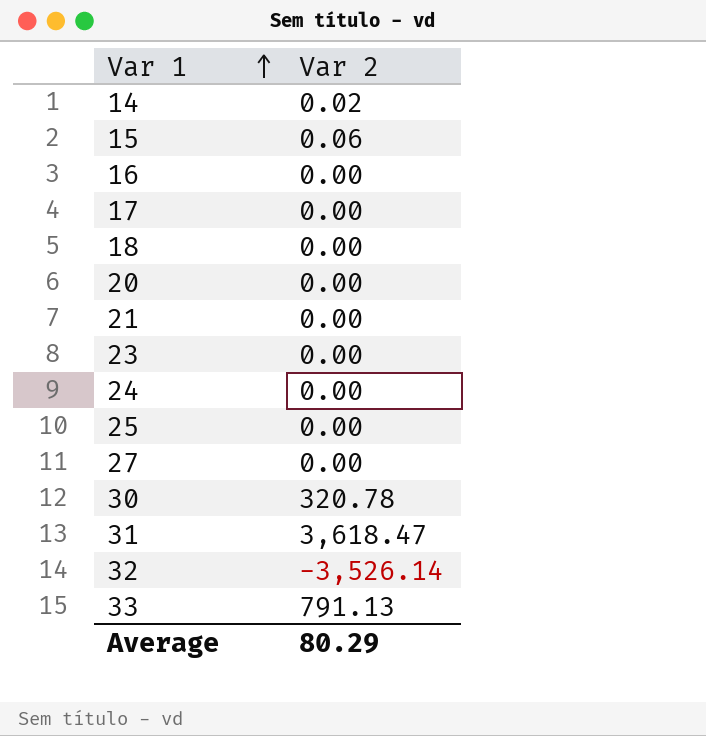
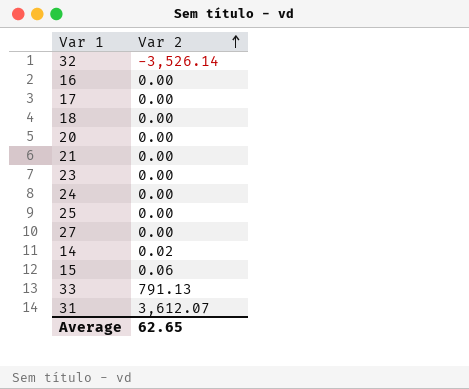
row order: Var 1 ascending -> Var 2 ascending
row 30: 320.78 -> none
31 | Var 2: 3,618.47 -> 3,612.07
Average | Var 2: 80.29 -> 62.65

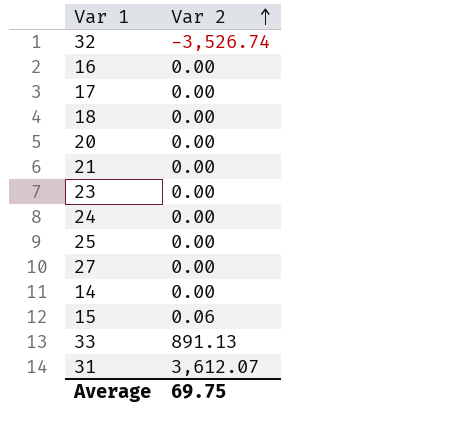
32 | Var 2: -3,526.14 -> -3,526.74
14 | Var 2: 0.02 -> 0.00
33 | Var 2: 791.13 -> 891.13
Average | Var 2: 62.65 -> 69.75

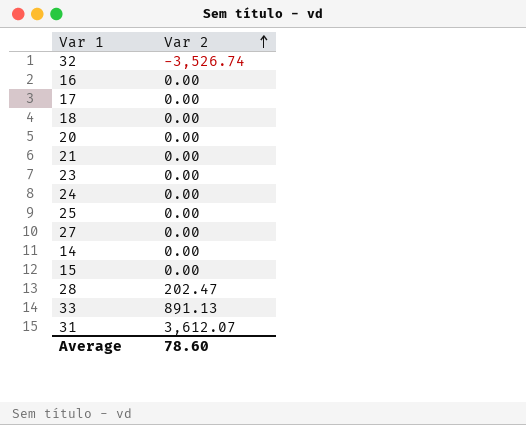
15 | Var 2: 0.06 -> 0.00
row 28: none -> 202.47
Average | Var 2: 69.75 -> 78.60

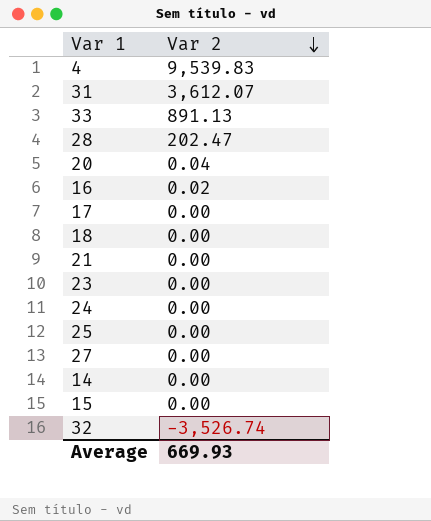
row order: Var 2 ascending -> Var 2 descending
row 4: none -> 9,539.83
20 | Var 2: 0.00 -> 0.04
16 | Var 2: 0.00 -> 0.02
Average | Var 2: 78.60 -> 669.93

